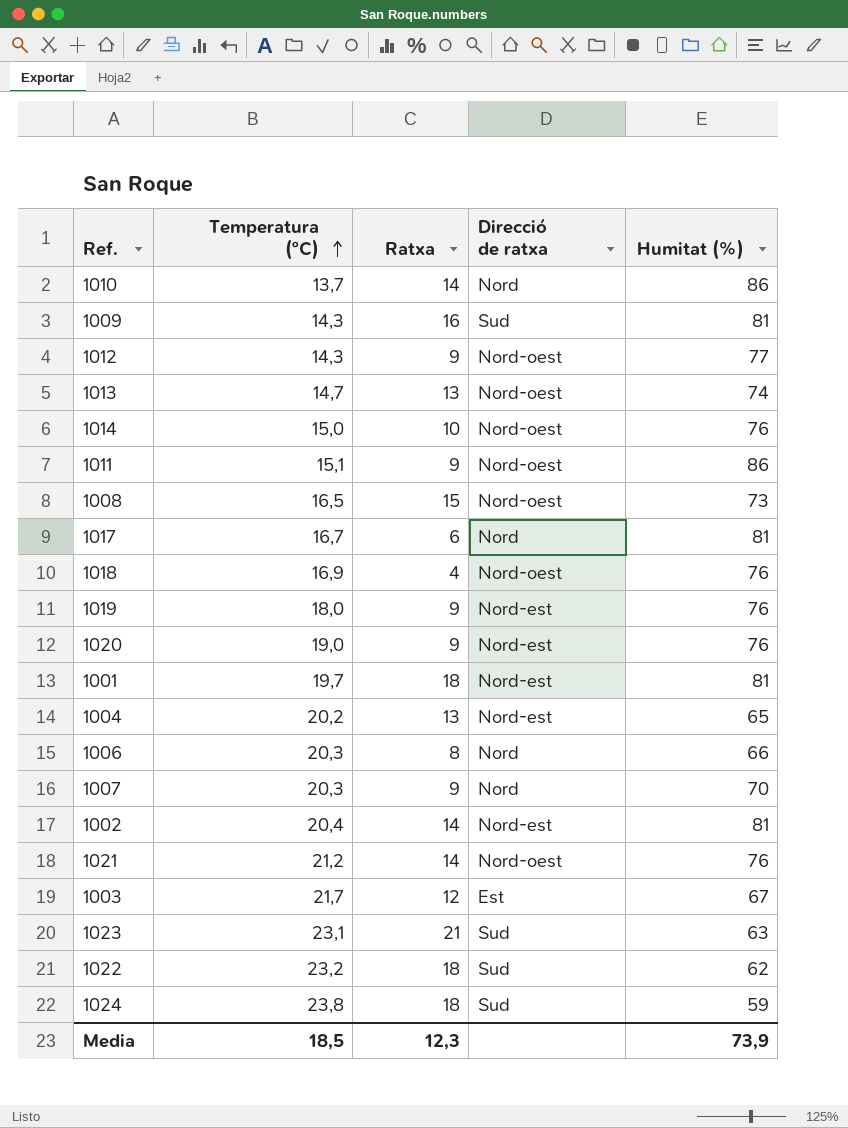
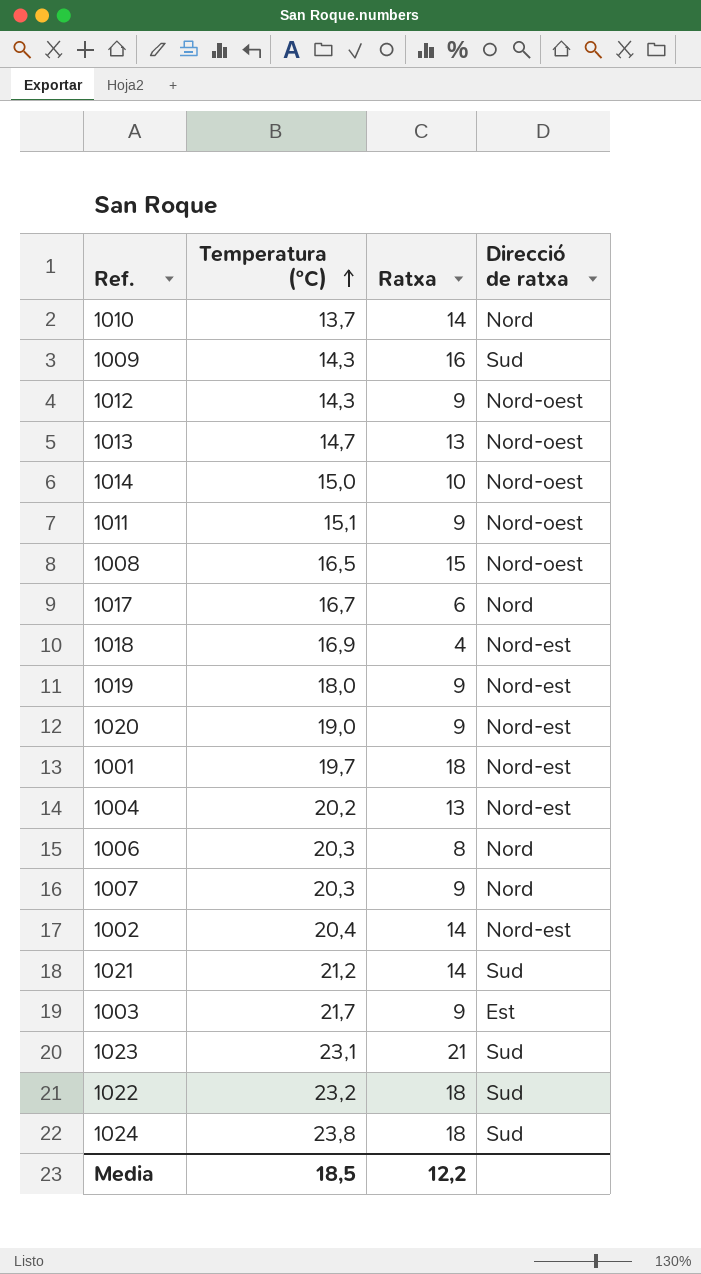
column Humitat (%) | position: 5 -> none
1018 | Direcció de ratxa: Nord-oest -> Nord-est
1021 | Direcció de ratxa: Nord-oest -> Sud
1003 | Ratxa: 12 -> 9
Media | Ratxa: 12,3 -> 12,2

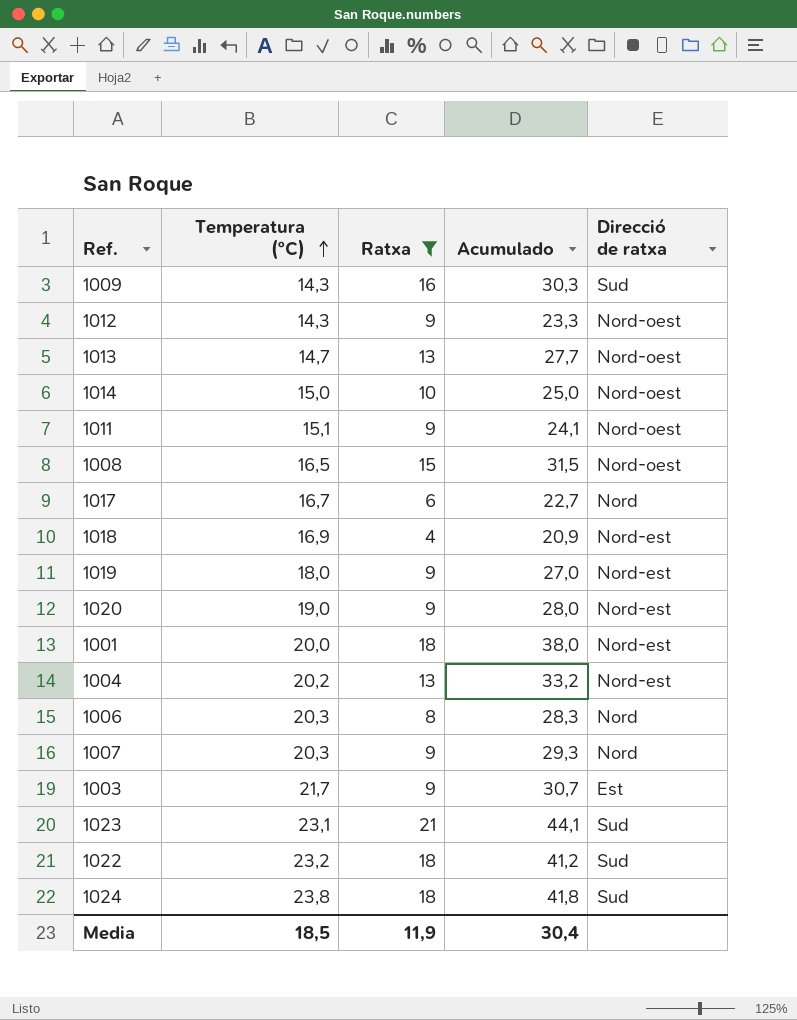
filter: none -> Ratxa != 14
column Acumulado | formula: none -> [Temperatura (ºC)] + [Ratxa]
1001 | Temperatura (ºC): 19,7 -> 20,0
Media | Ratxa: 12,2 -> 11,9

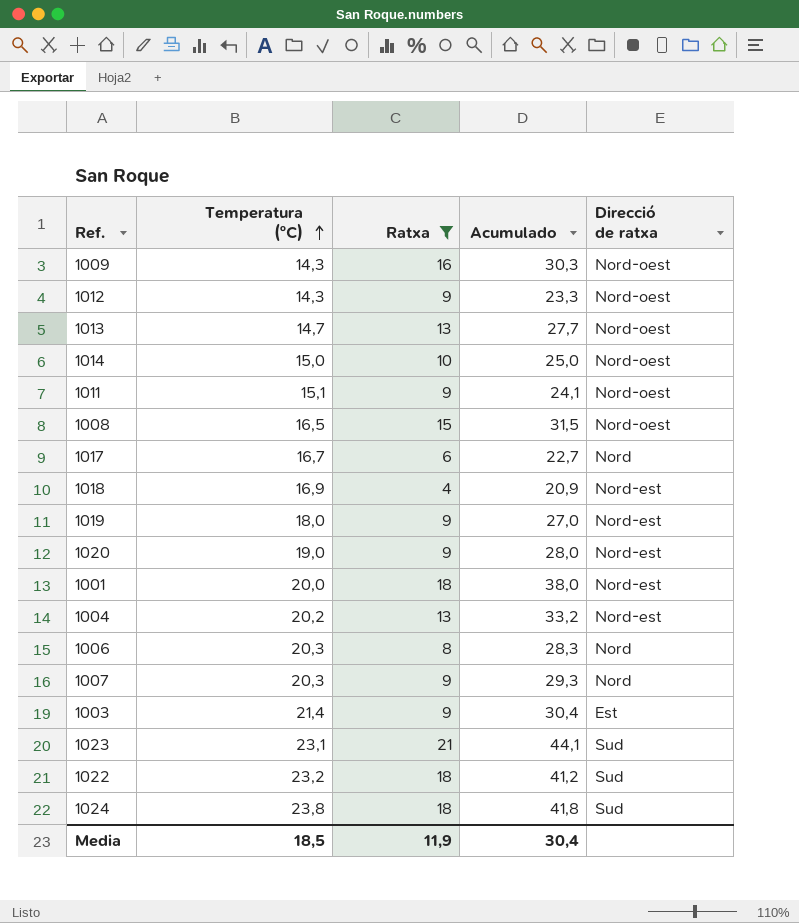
1009 | Direcció de ratxa: Sud -> Nord-oest
1003 | Temperatura (ºC): 21,7 -> 21,4
1003 | Acumulado: 30,7 -> 30,4

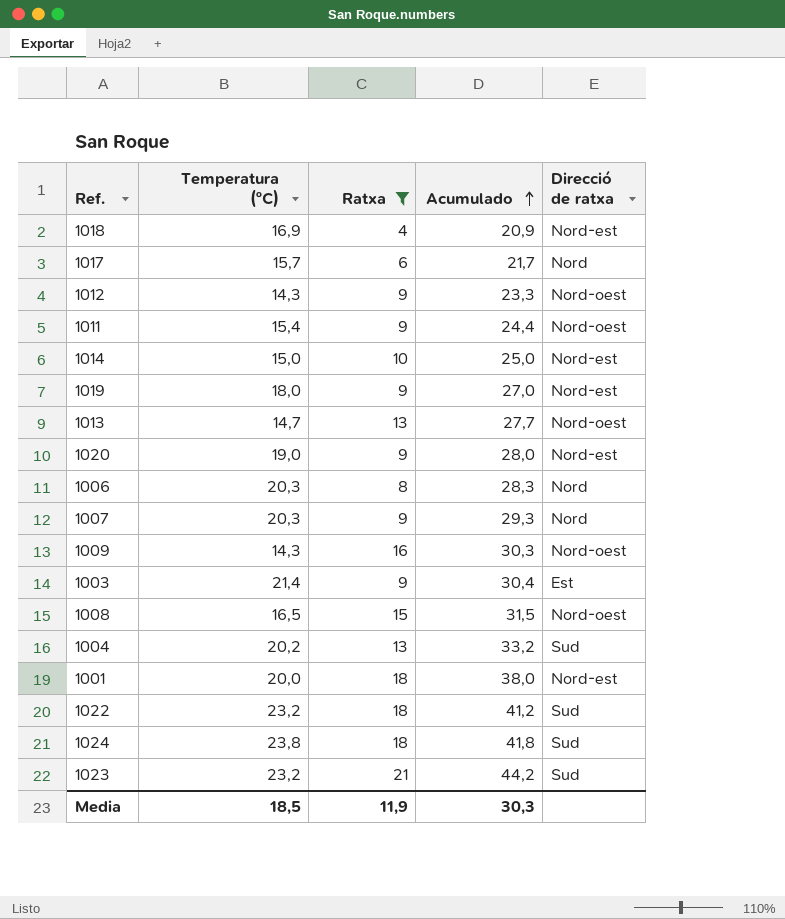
row order: Temperatura (ºC) ascending -> Acumulado ascending
1017 | Temperatura (ºC): 16,7 -> 15,7
1017 | Acumulado: 22,7 -> 21,7
1011 | Temperatura (ºC): 15,1 -> 15,4
1011 | Acumulado: 24,1 -> 24,4
1014 | Direcció de ratxa: Nord-oest -> Nord-est
1004 | Direcció de ratxa: Nord-est -> Sud
1023 | Temperatura (ºC): 23,1 -> 23,2
1023 | Acumulado: 44,1 -> 44,2
Media | Acumulado: 30,4 -> 30,3

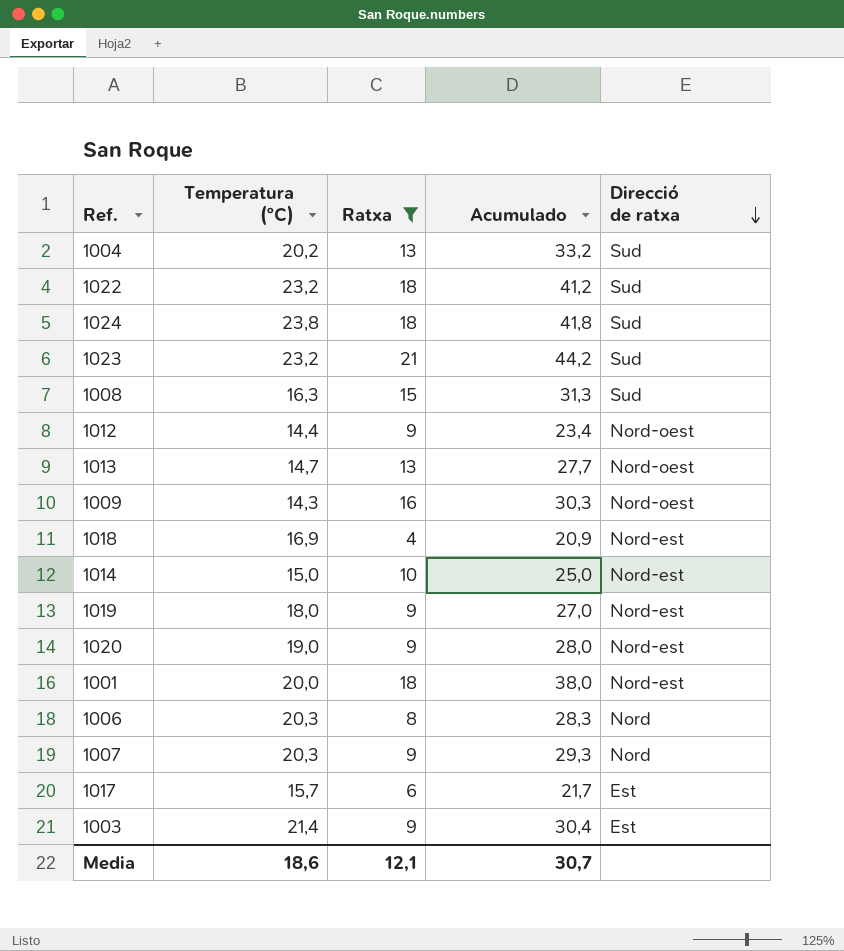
row order: Acumulado ascending -> Direcció de ratxa descending
row 1011: 15,4 | 9 | 24,4 | Nord-oest -> none
1008 | Temperatura (ºC): 16,5 -> 16,3
1008 | Acumulado: 31,5 -> 31,3
1008 | Direcció de ratxa: Nord-oest -> Sud
1012 | Temperatura (ºC): 14,3 -> 14,4
1012 | Acumulado: 23,3 -> 23,4
1017 | Direcció de ratxa: Nord -> Est
Media | Temperatura (ºC): 18,5 -> 18,6
Media | Ratxa: 11,9 -> 12,1
Media | Acumulado: 30,3 -> 30,7

